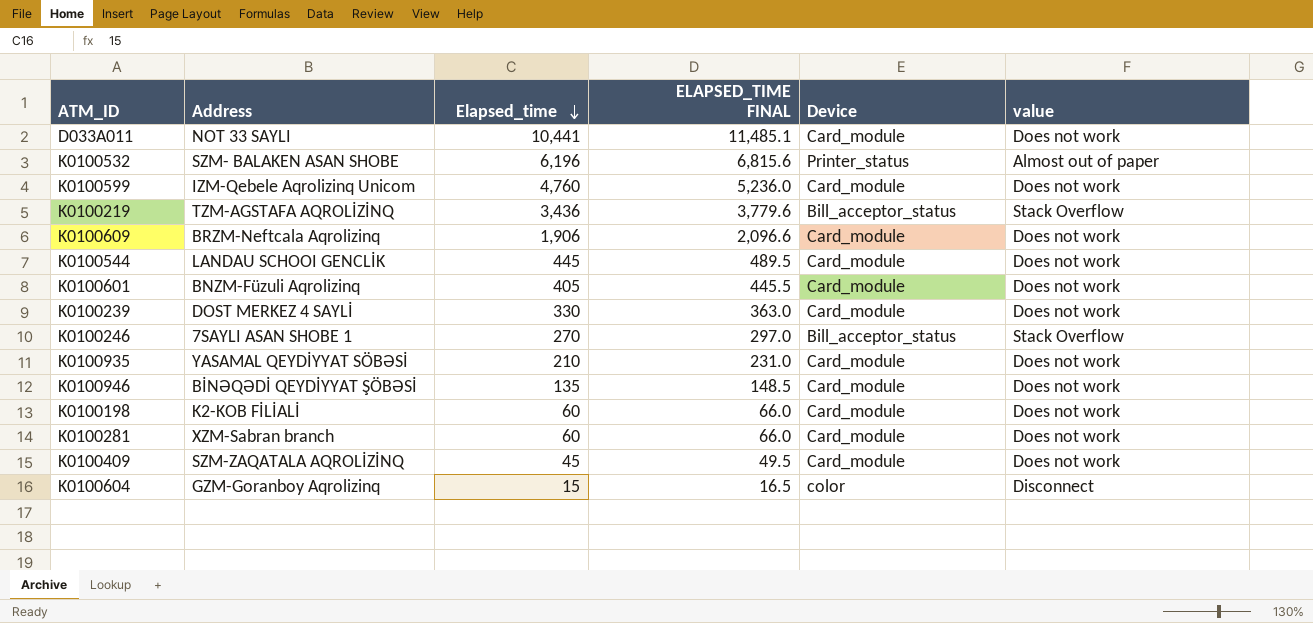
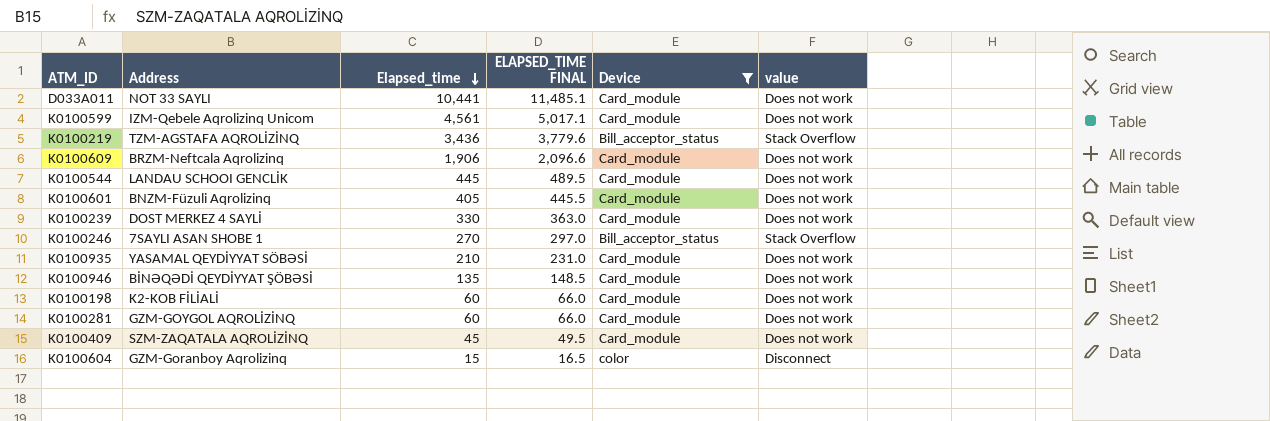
filter: none -> Device != Printer_status
K0100599 | Elapsed_time: 4,760 -> 4,561
K0100599 | ELAPSED_TIME FINAL: 5,236.0 -> 5,017.1
K0100281 | Address: XZM-Sabran branch -> GZM-GOYGOL AQROLİZİNQ

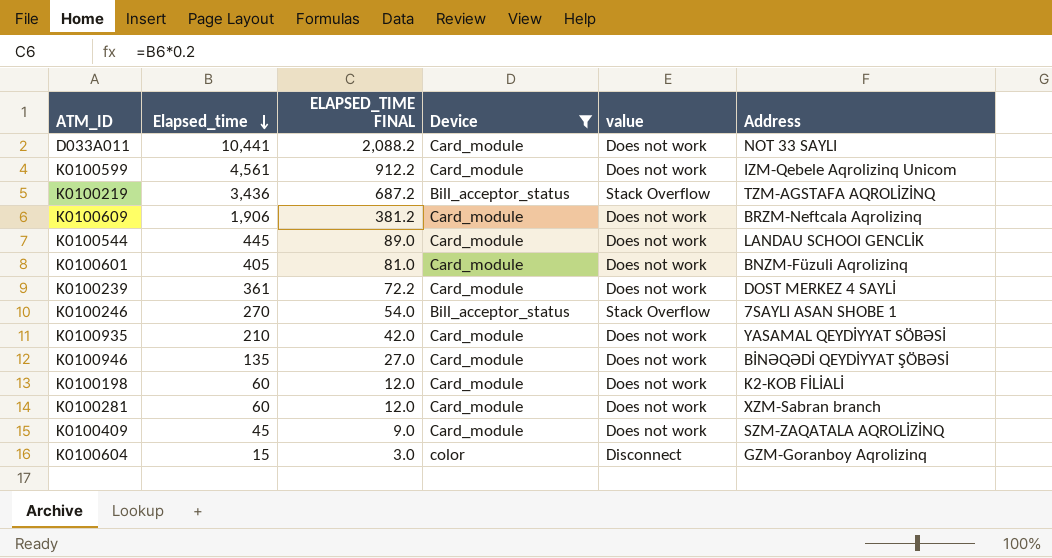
column ELAPSED_TIME FINAL | formula: [Elapsed_time] * 1.1 -> [Elapsed_time] * 0.2
column Address | position: 2 -> 6
K0100239 | Elapsed_time: 330 -> 361
K0100281 | Address: GZM-GOYGOL AQROLİZİNQ -> XZM-Sabran branch

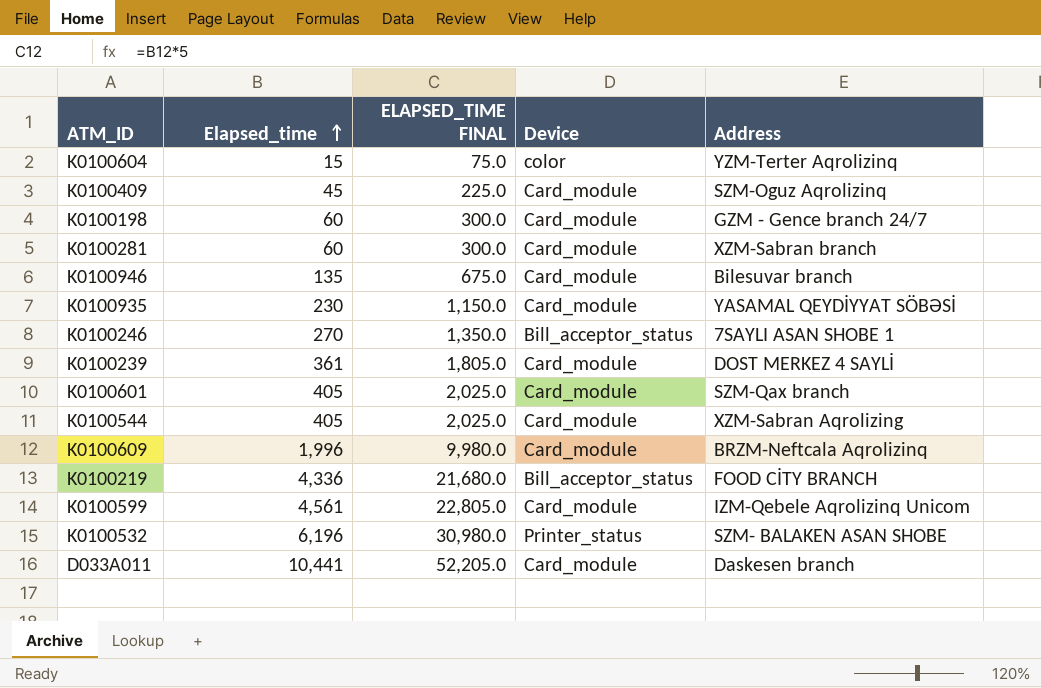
filter: Device != Printer_status -> none
row order: Elapsed_time descending -> Elapsed_time ascending
column value | position: 5 -> none
column ELAPSED_TIME FINAL | formula: [Elapsed_time] * 0.2 -> [Elapsed_time] * 5
K0100604 | Address: GZM-Goranboy Aqrolizinq -> YZM-Terter Aqrolizinq
K0100409 | Address: SZM-ZAQATALA AQROLİZİNQ -> SZM-Oguz Aqrolizinq
K0100198 | Address: K2-KOB FİLİALİ -> GZM - Gence branch 24/7
K0100946 | Address: BİNƏQƏDİ QEYDİYYAT ŞÖBƏSİ -> Bilesuvar branch
K0100935 | Elapsed_time: 210 -> 230
K0100601 | Address: BNZM-Füzuli Aqrolizinq -> SZM-Qax branch
K0100544 | Elapsed_time: 445 -> 405
K0100544 | Address: LANDAU SCHOOI GENCLİK -> XZM-Sabran Aqrolizing
K0100609 | Elapsed_time: 1,906 -> 1,996
K0100219 | Elapsed_time: 3,436 -> 4,336
K0100219 | Address: TZM-AGSTAFA AQROLİZİNQ -> FOOD CİTY BRANCH
D033A011 | Address: NOT 33 SAYLI -> Daskesen branch

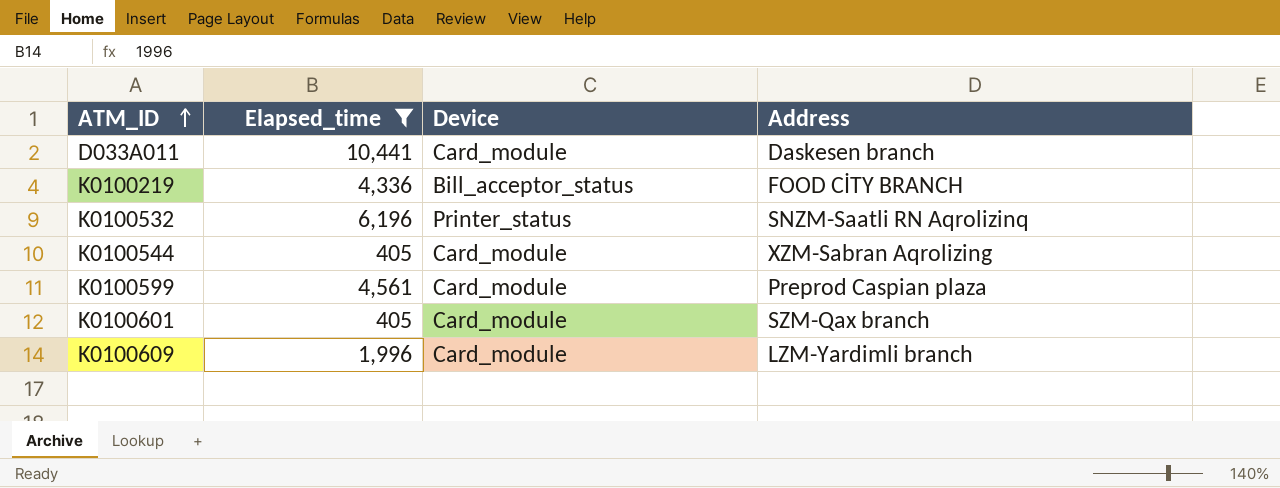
filter: none -> Elapsed_time >= 405
row order: Elapsed_time ascending -> ATM_ID ascending
column ELAPSED_TIME FINAL | formula: [Elapsed_time] * 5 -> none
K0100532 | Address: SZM- BALAKEN ASAN SHOBE -> SNZM-Saatli RN Aqrolizinq
K0100599 | Address: IZM-Qebele Aqrolizinq Unicom -> Preprod Caspian plaza
K0100609 | Address: BRZM-Neftcala Aqrolizinq -> LZM-Yardimli branch

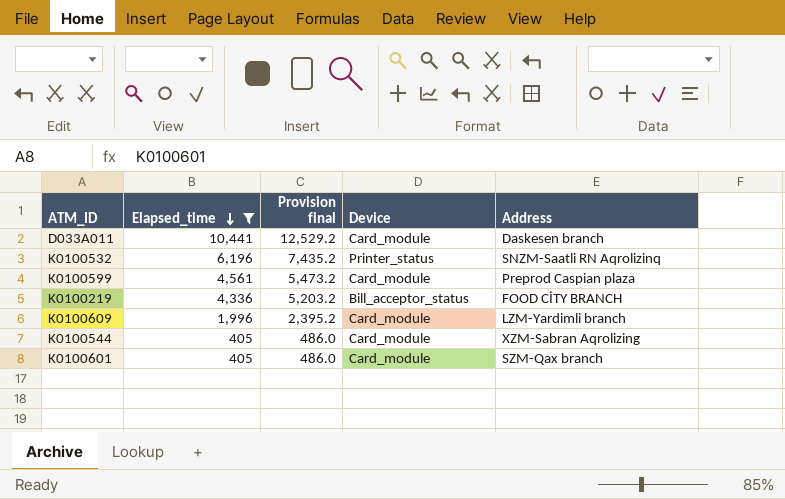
row order: ATM_ID ascending -> Elapsed_time descending
column Provision final | formula: none -> [Elapsed_time] * 1.2

